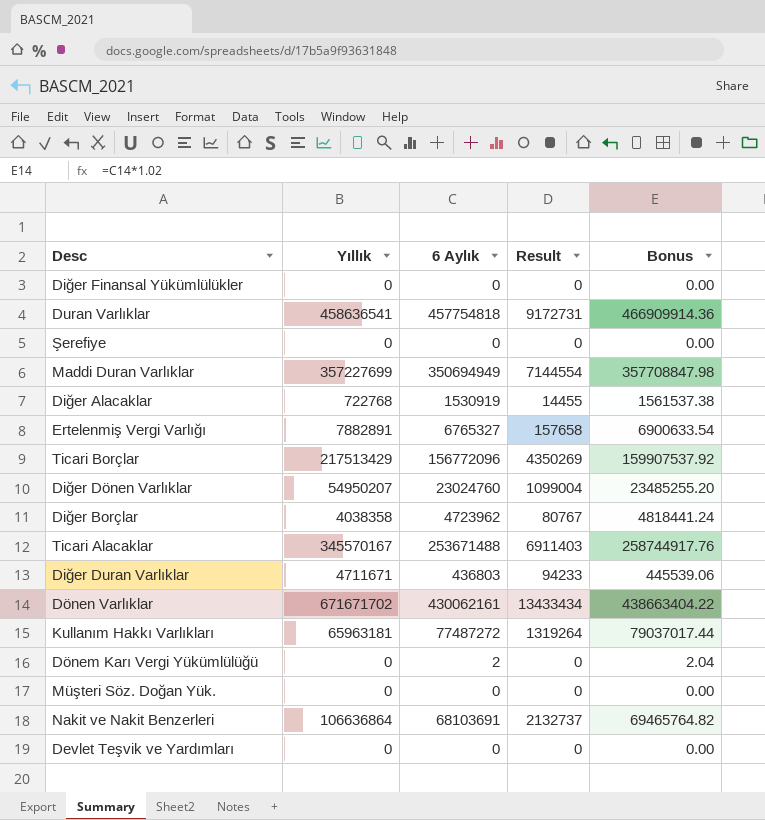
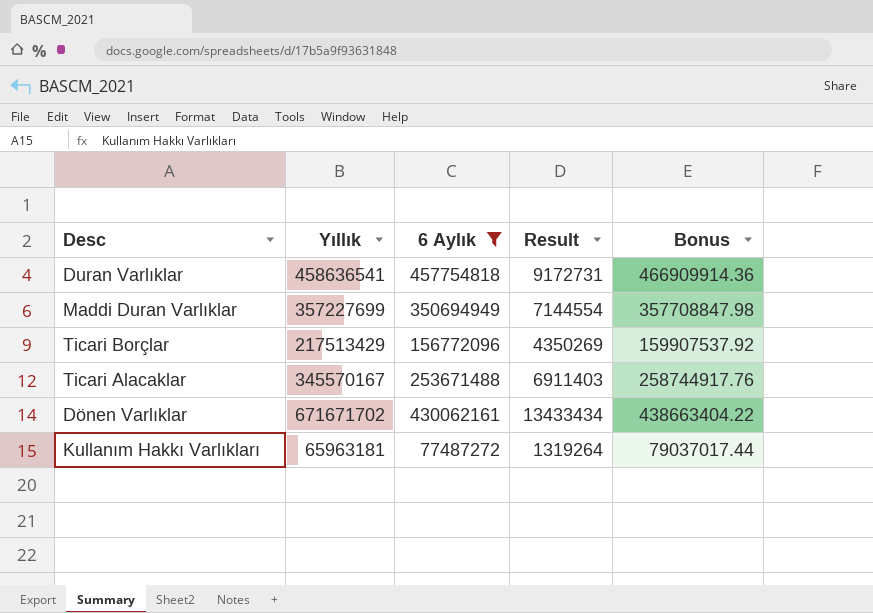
filter: none -> 6 Aylık >= 77487272

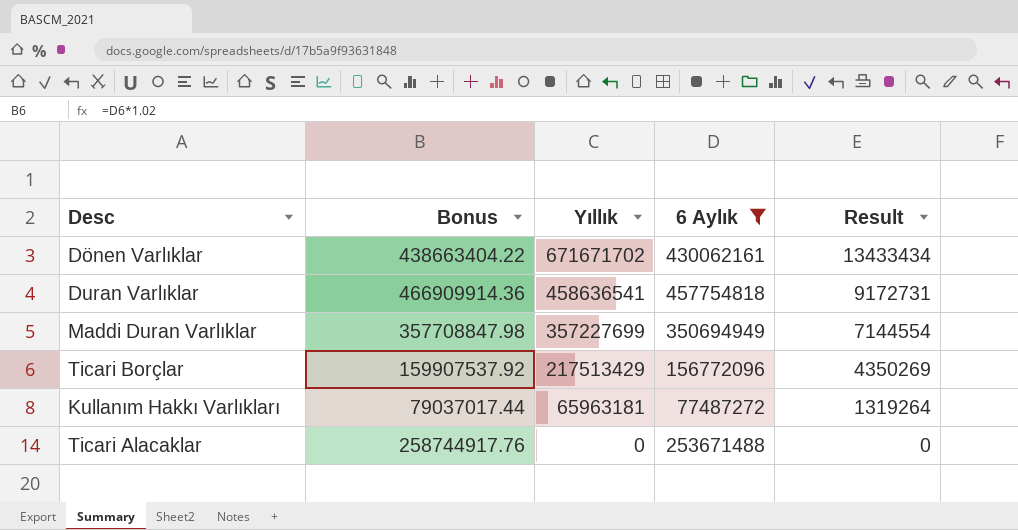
row order: none -> Yıllık descending
column Bonus | position: 5 -> 2
Ticari Alacaklar | Yıllık: 345570167 -> 0
Ticari Alacaklar | Result: 6911403 -> 0

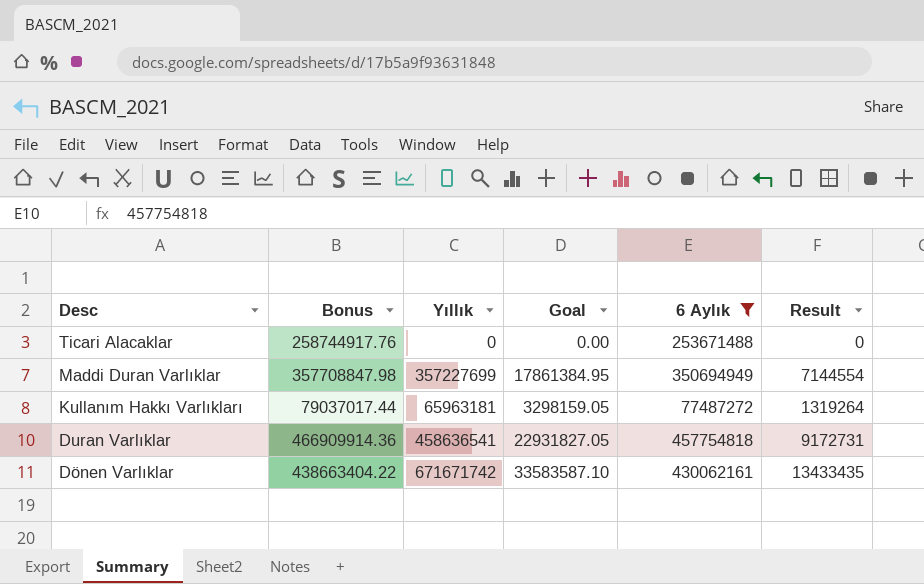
row order: Yıllık descending -> Desc descending
column Goal | formula: none -> [Yıllık] * 0.05
row Ticari Borçlar: 159907537.92 | 217513429 | 156772096 | 4350269 -> none
Dönen Varlıklar | Yıllık: 671671702 -> 671671742
Dönen Varlıklar | Result: 13433434 -> 13433435

